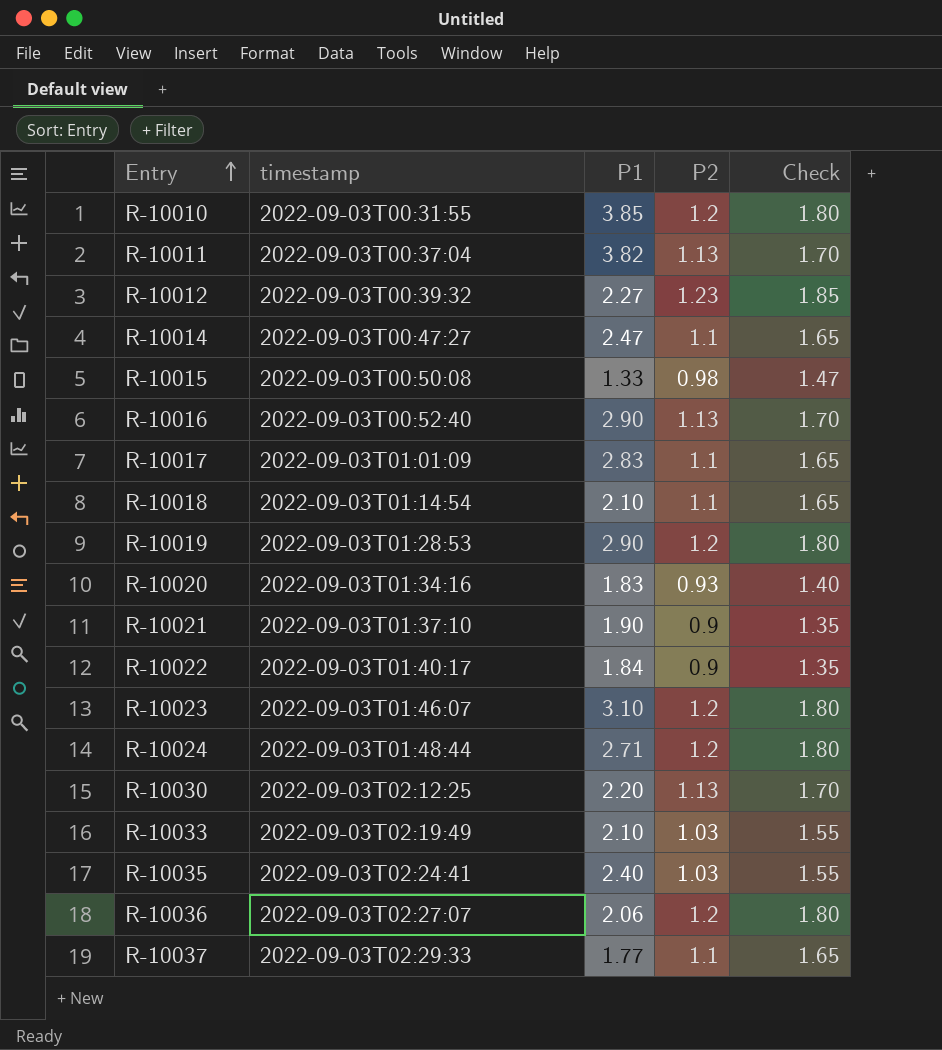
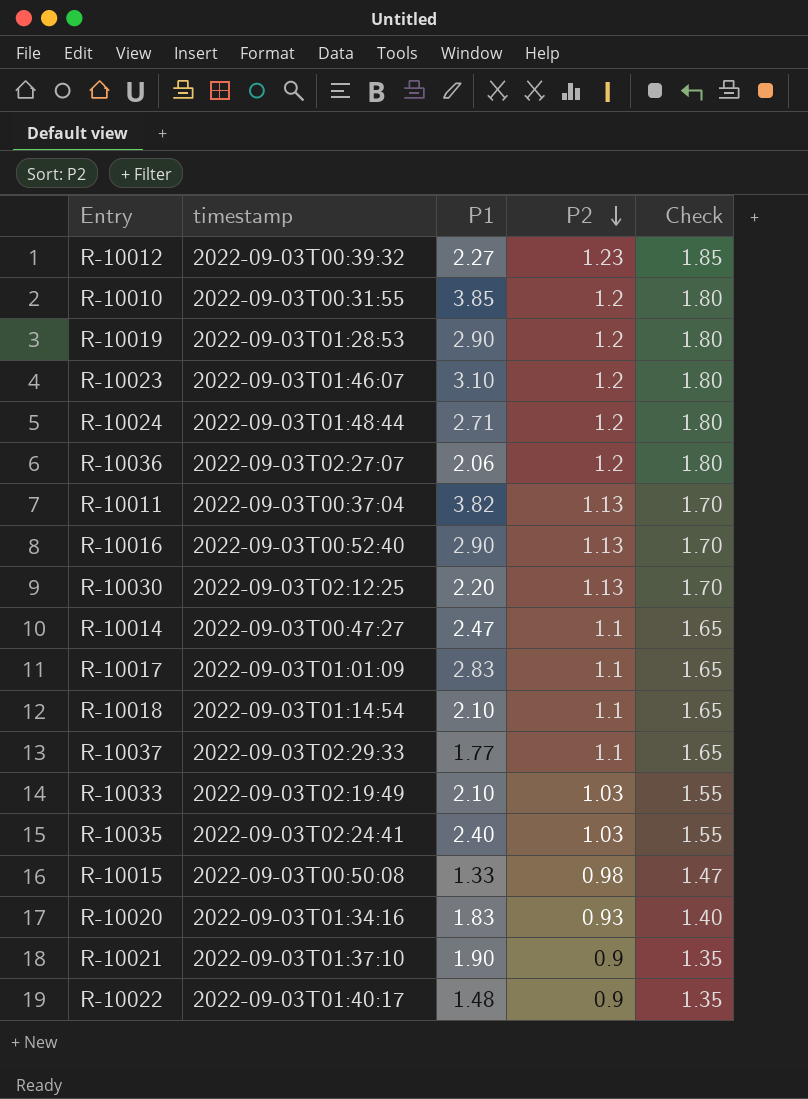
row order: Entry ascending -> P2 descending
R-10022 | P1: 1.84 -> 1.48

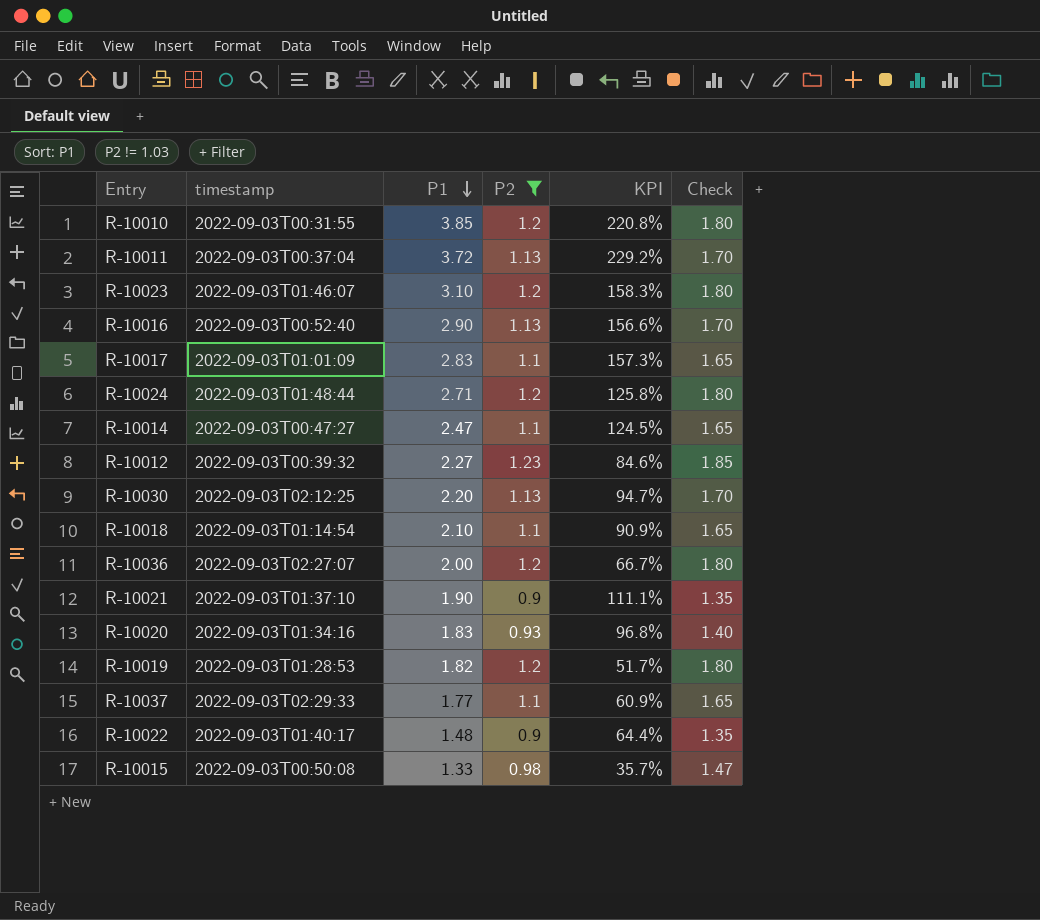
filter: none -> P2 != 1.03
row order: P2 descending -> P1 descending
column KPI | formula: none -> ([P1] - [P2]) / [P2]
R-10011 | P1: 3.82 -> 3.72
R-10036 | P1: 2.06 -> 2.00
R-10019 | P1: 2.90 -> 1.82

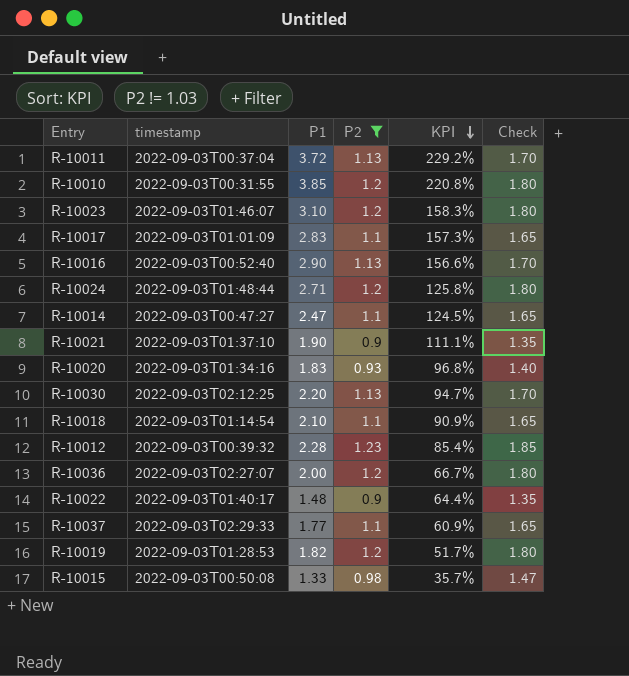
row order: P1 descending -> KPI descending
R-10012 | P1: 2.27 -> 2.28
R-10012 | KPI: 84.6% -> 85.4%

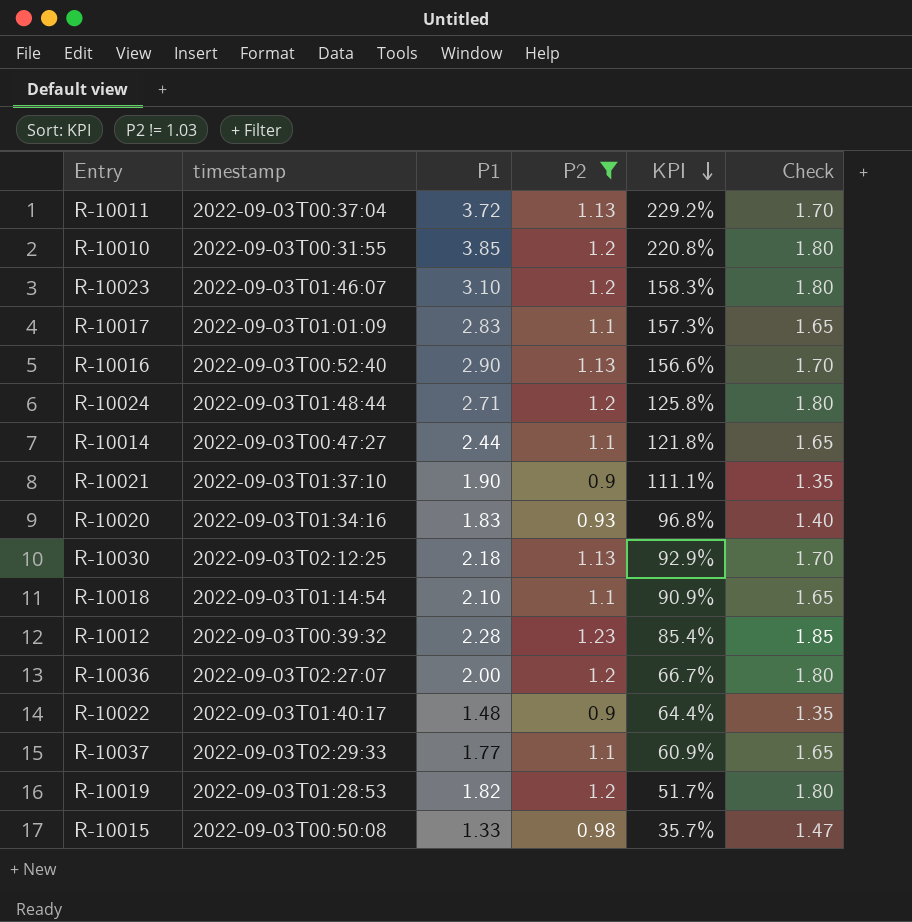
R-10014 | P1: 2.47 -> 2.44
R-10014 | KPI: 124.5% -> 121.8%
R-10030 | P1: 2.20 -> 2.18
R-10030 | KPI: 94.7% -> 92.9%

